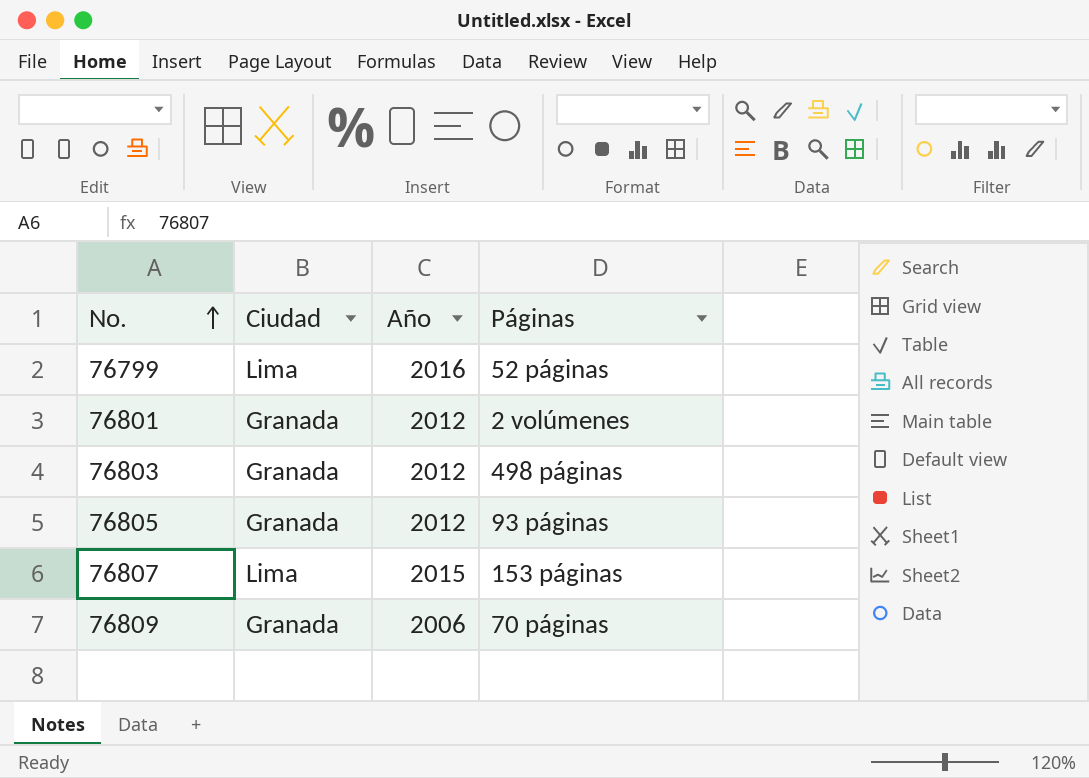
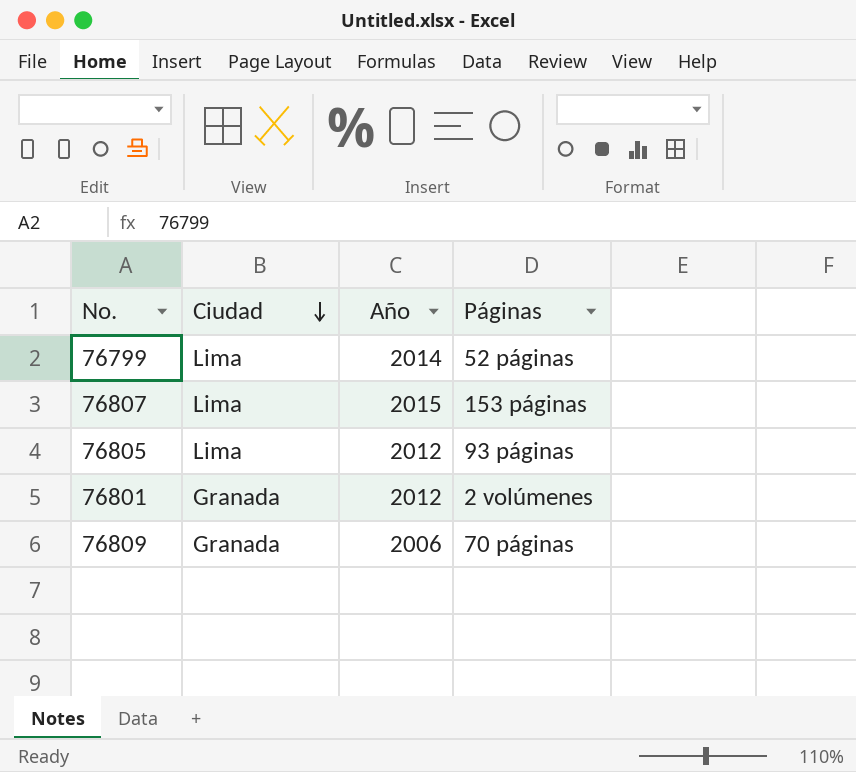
row order: No. ascending -> Ciudad descending
row 76803: Granada | 2012 | 498 páginas -> none
76799 | Año: 2016 -> 2014
76805 | Ciudad: Granada -> Lima

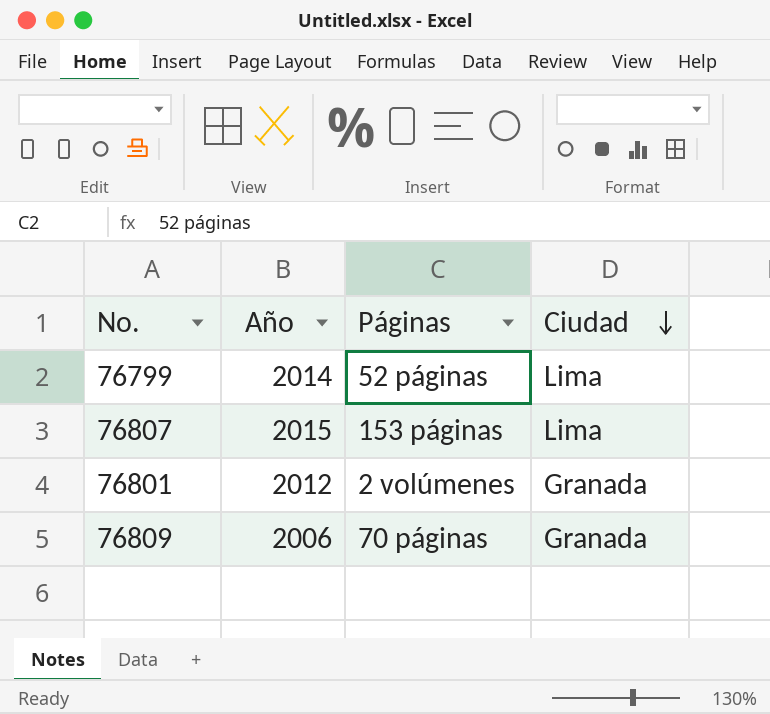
column Ciudad | position: 2 -> 4
row 76805: Lima | 2012 | 93 páginas -> none

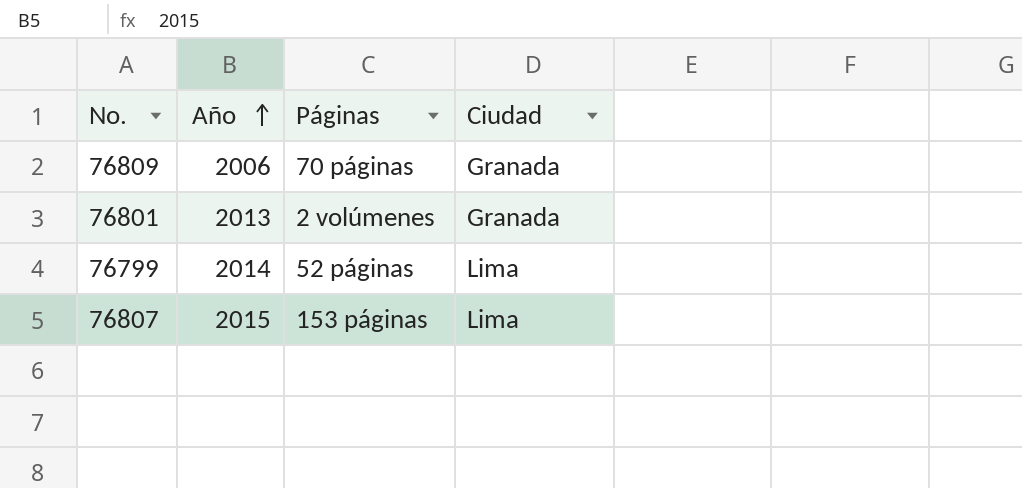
row order: Ciudad descending -> Año ascending
76801 | Año: 2012 -> 2013

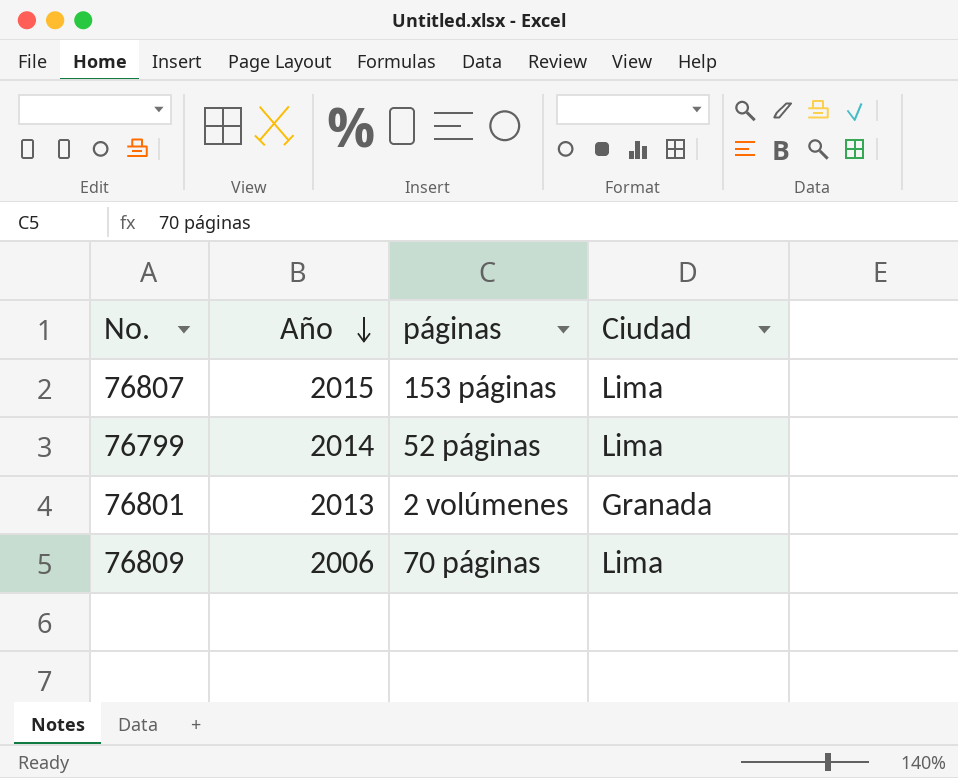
row order: Año ascending -> Año descending
column name: Páginas -> páginas
76809 | Ciudad: Granada -> Lima

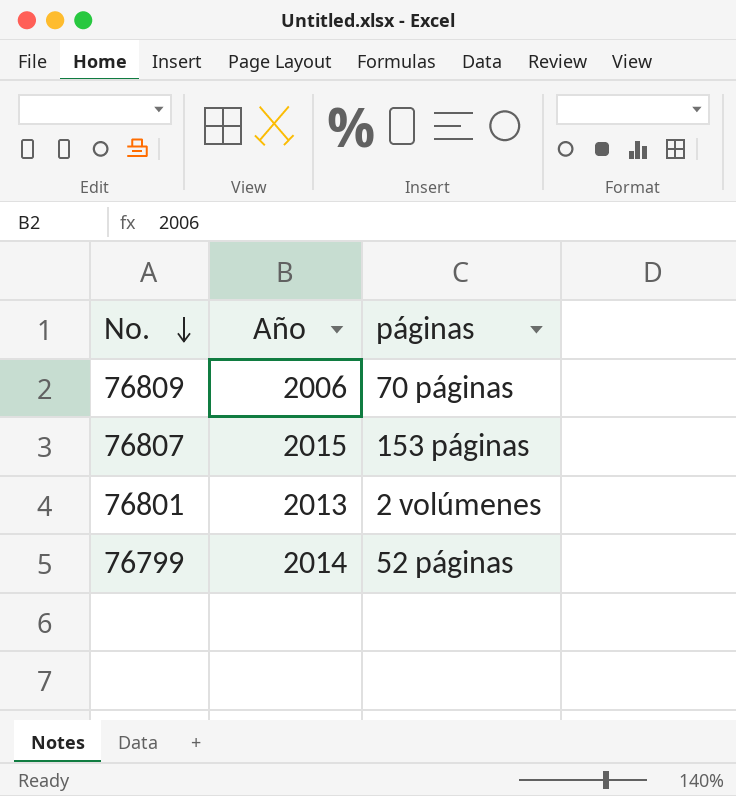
row order: Año descending -> No. descending
column Ciudad | position: 4 -> none

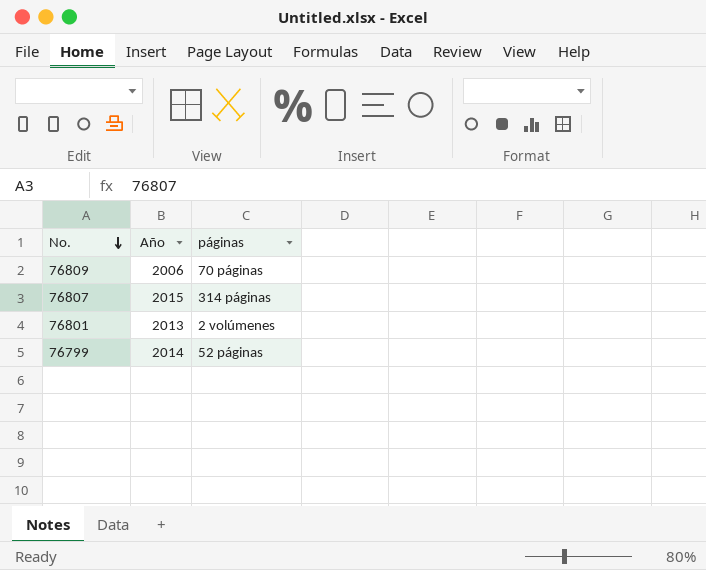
76807 | páginas: 153 páginas -> 314 páginas

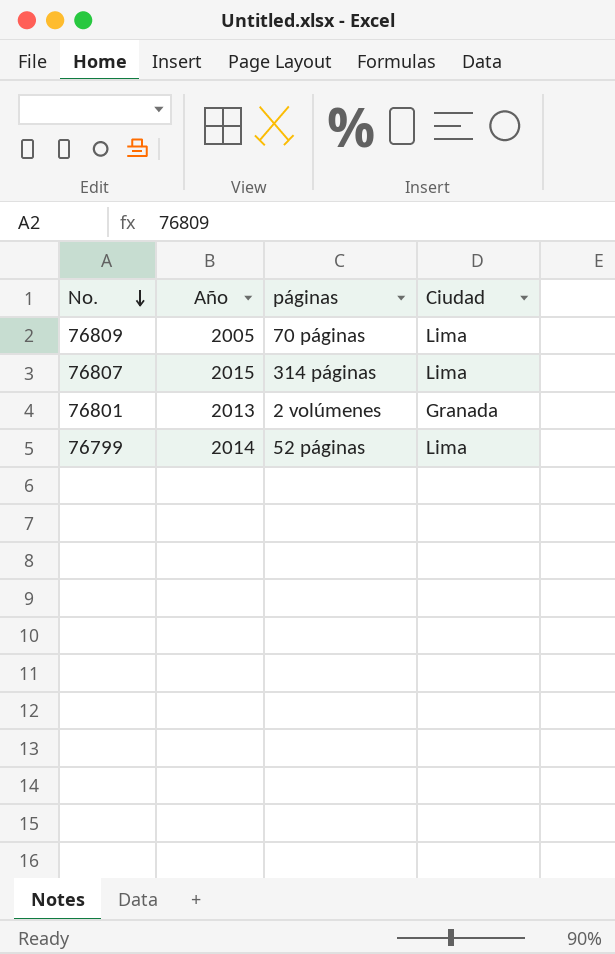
column Ciudad | position: none -> 4
76809 | Año: 2006 -> 2005

